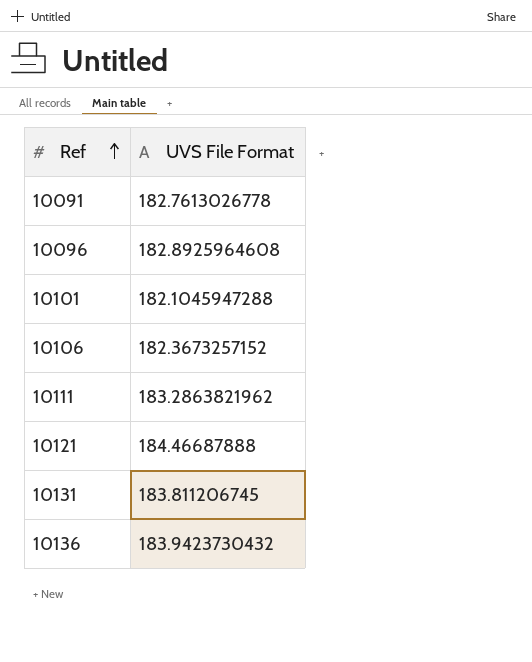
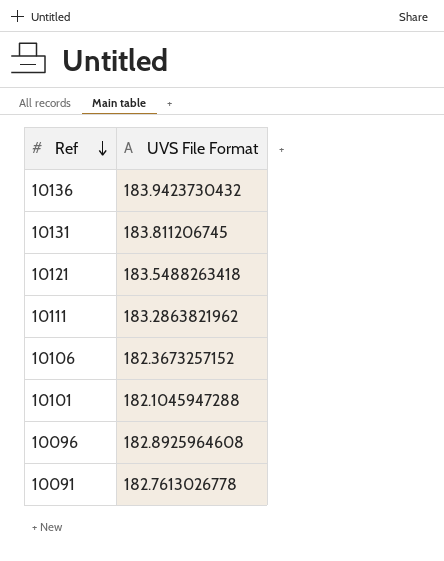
row order: Ref ascending -> Ref descending
10121 | UVS File Format: 184.46687888 -> 183.5488263418

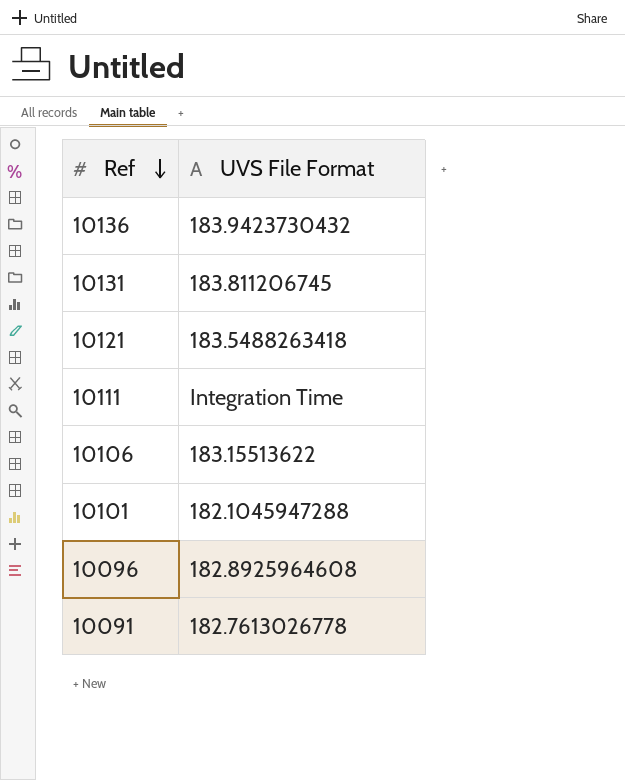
10111 | UVS File Format: 183.2863821962 -> Integration Time
10106 | UVS File Format: 182.3673257152 -> 183.15513622

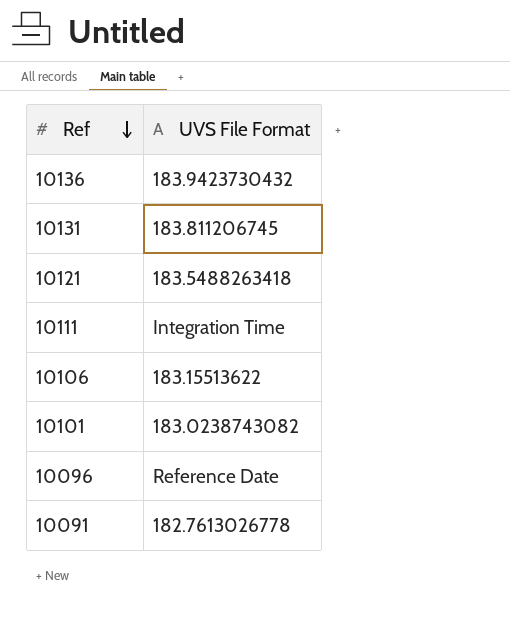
10101 | UVS File Format: 182.1045947288 -> 183.0238743082
10096 | UVS File Format: 182.8925964608 -> Reference Date

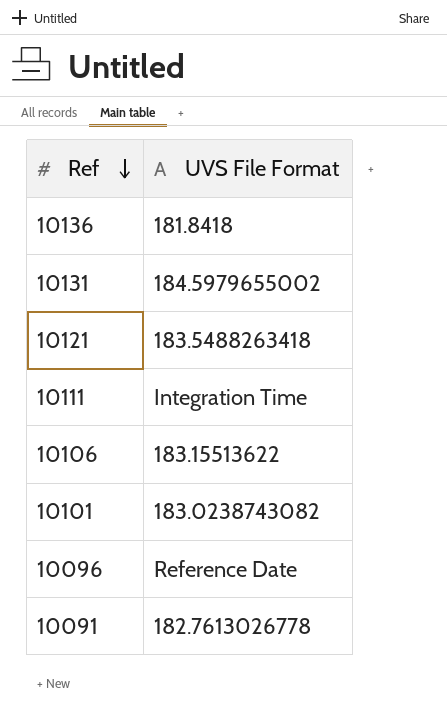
10136 | UVS File Format: 183.9423730432 -> 181.8418
10131 | UVS File Format: 183.811206745 -> 184.5979655002

